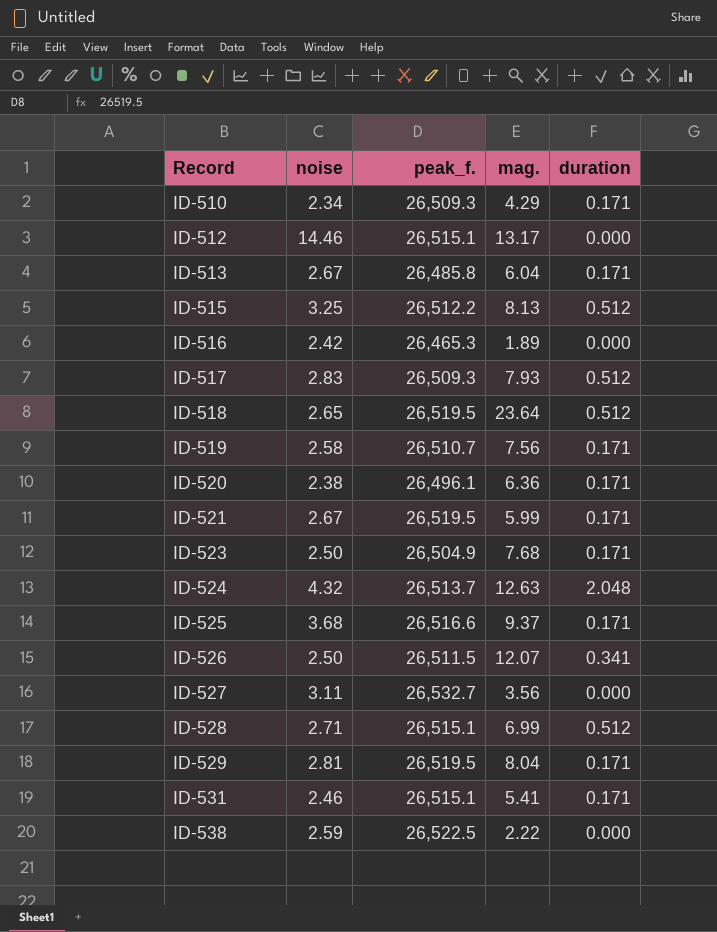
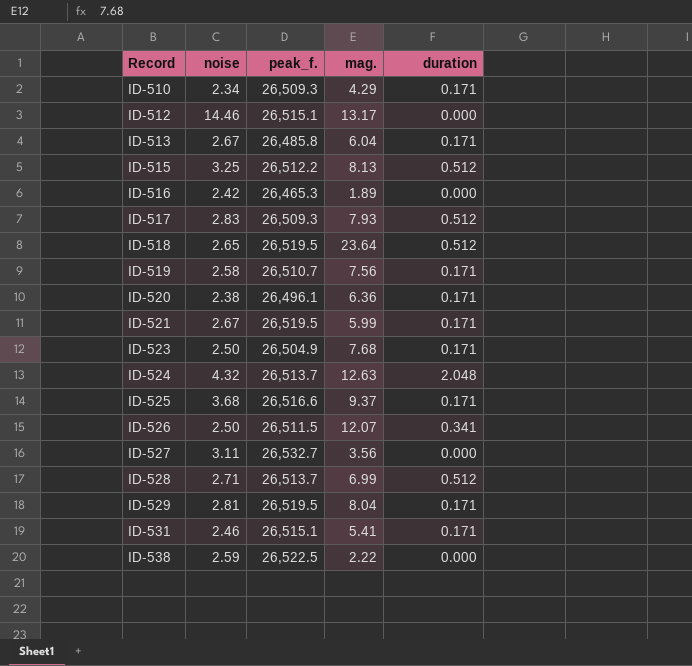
ID-528 | peak_f.: 26,515.1 -> 26,513.7

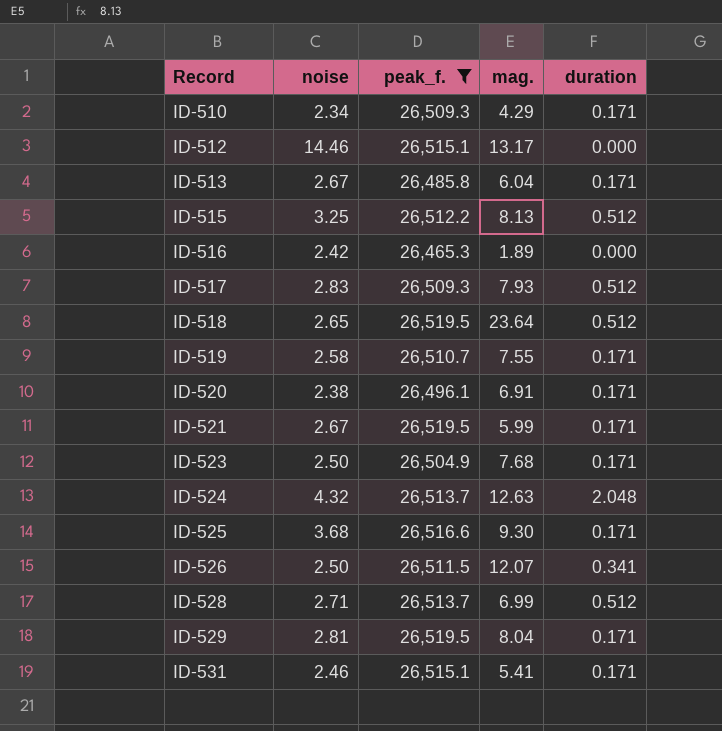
filter: none -> peak_f. <= 26,519.5
ID-519 | mag.: 7.56 -> 7.55
ID-520 | mag.: 6.36 -> 6.91
ID-525 | mag.: 9.37 -> 9.30

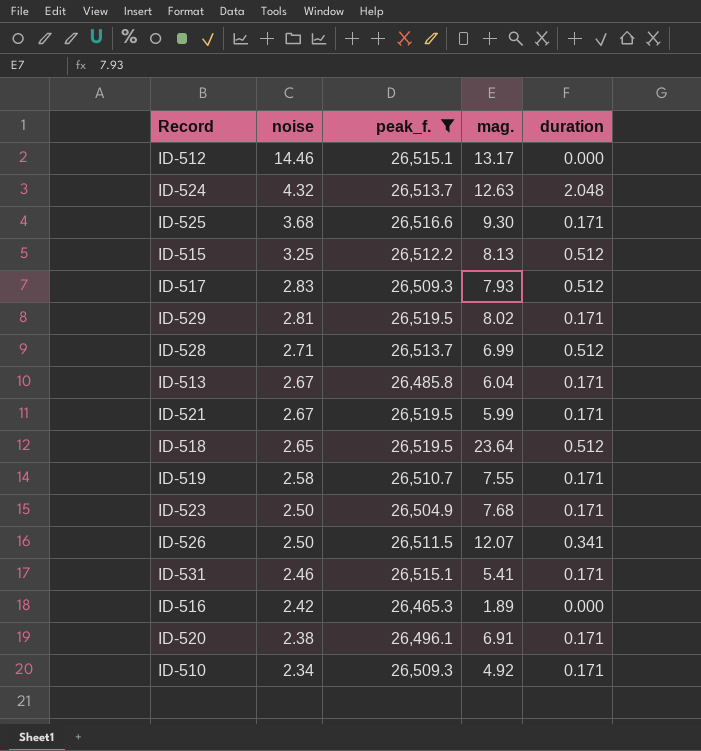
row order: Record ascending -> noise descending
ID-529 | mag.: 8.04 -> 8.02
ID-510 | mag.: 4.29 -> 4.92

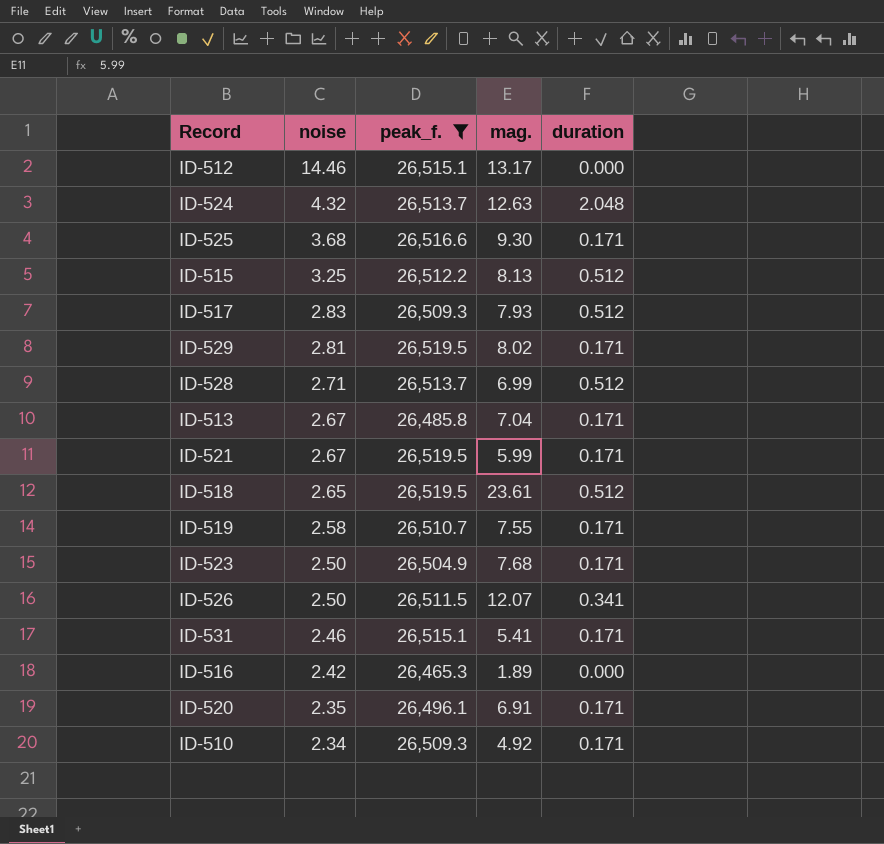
ID-513 | mag.: 6.04 -> 7.04
ID-518 | mag.: 23.64 -> 23.61
ID-520 | noise: 2.38 -> 2.35

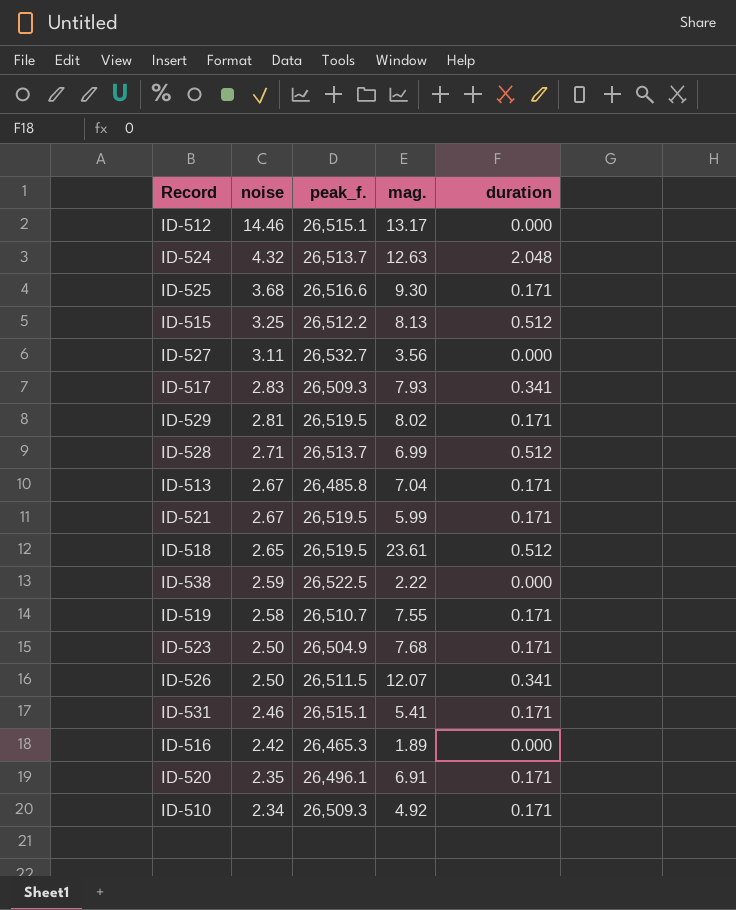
filter: peak_f. <= 26,519.5 -> none
ID-517 | duration: 0.512 -> 0.341

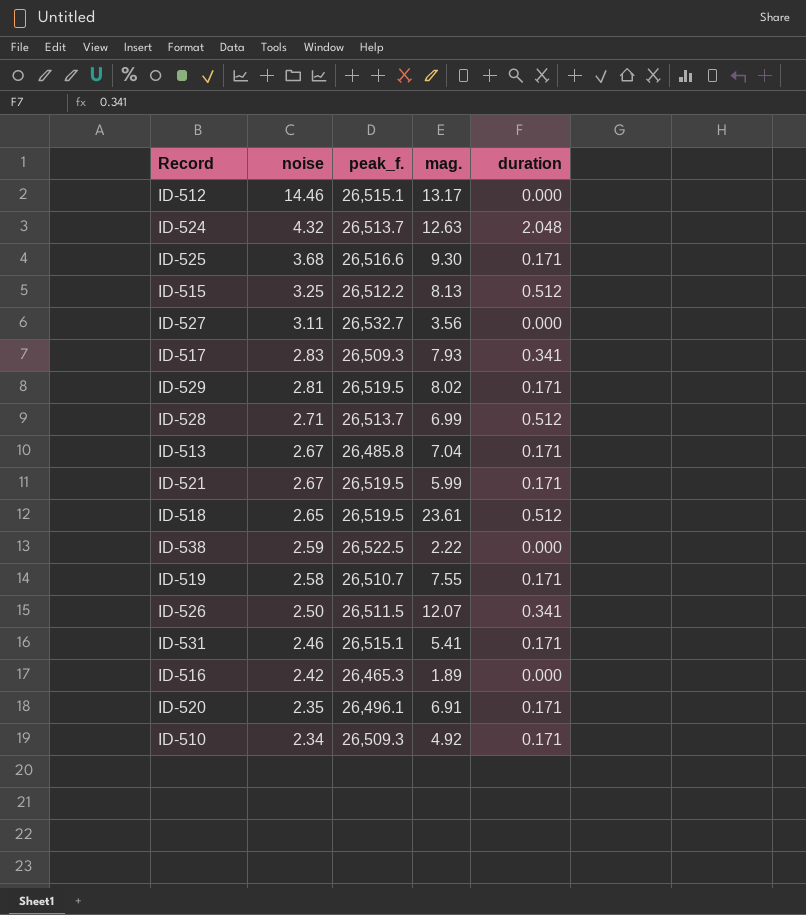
row ID-523: 2.50 | 26,504.9 | 7.68 | 0.171 -> none

